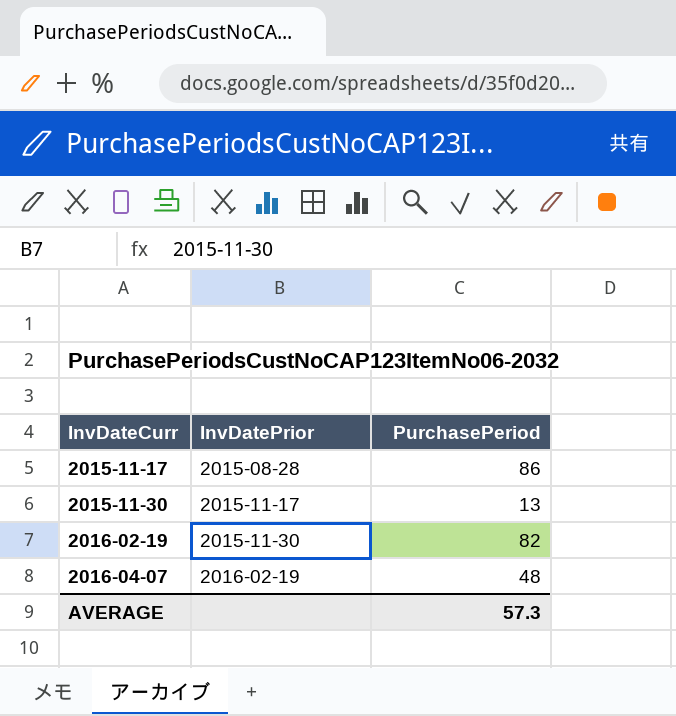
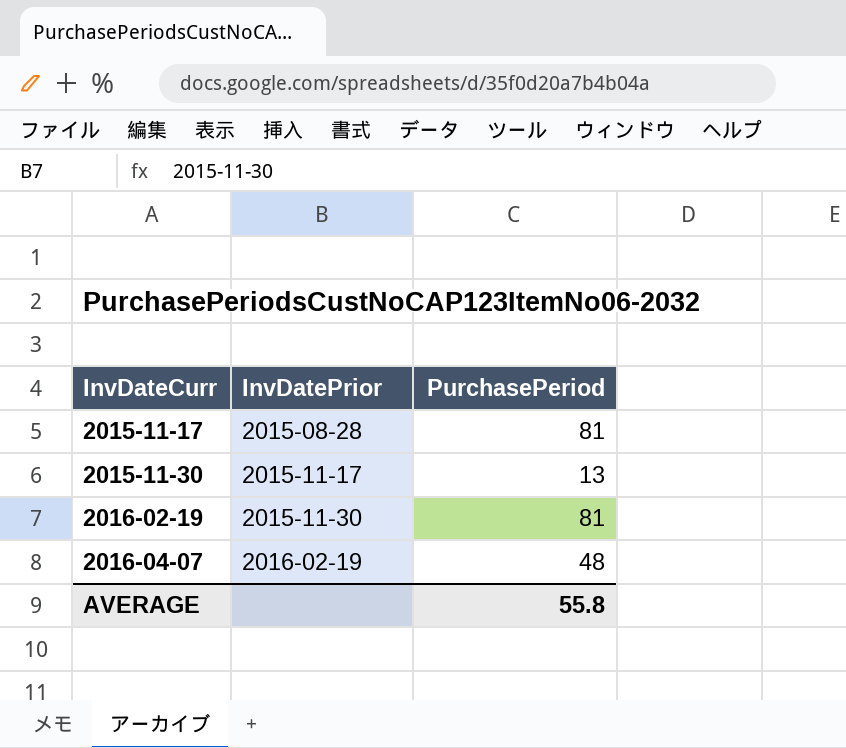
2015-11-17 | PurchasePeriod: 86 -> 81
2016-02-19 | PurchasePeriod: 82 -> 81
AVERAGE | PurchasePeriod: 57.3 -> 55.8

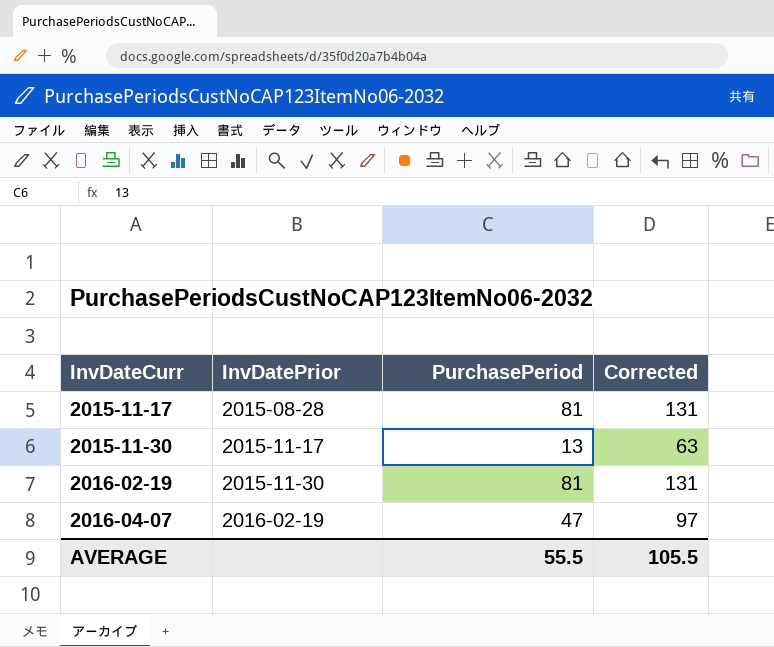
column Corrected | formula: none -> [PurchasePeriod] + 50
2016-04-07 | PurchasePeriod: 48 -> 47
AVERAGE | PurchasePeriod: 55.8 -> 55.5

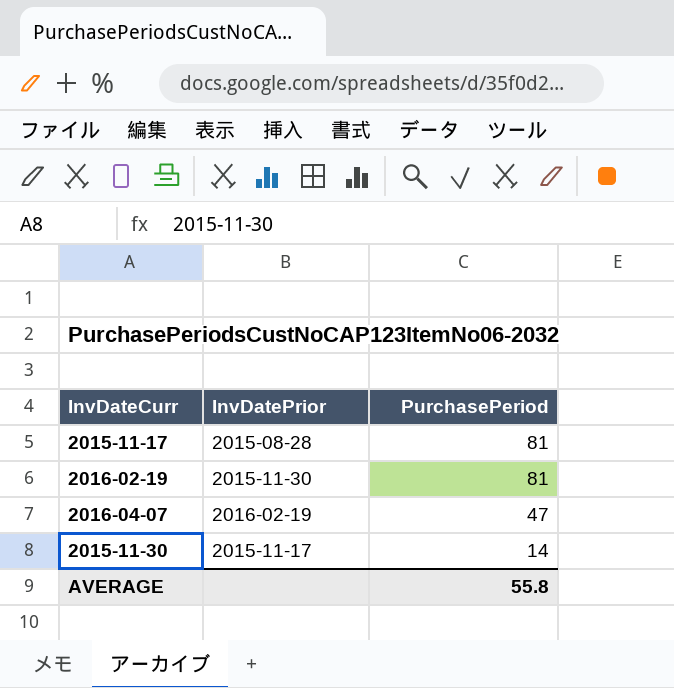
row order: InvDateCurr ascending -> PurchasePeriod descending
column Corrected | formula: [PurchasePeriod] + 50 -> none
2015-11-30 | PurchasePeriod: 13 -> 14
AVERAGE | PurchasePeriod: 55.5 -> 55.8

